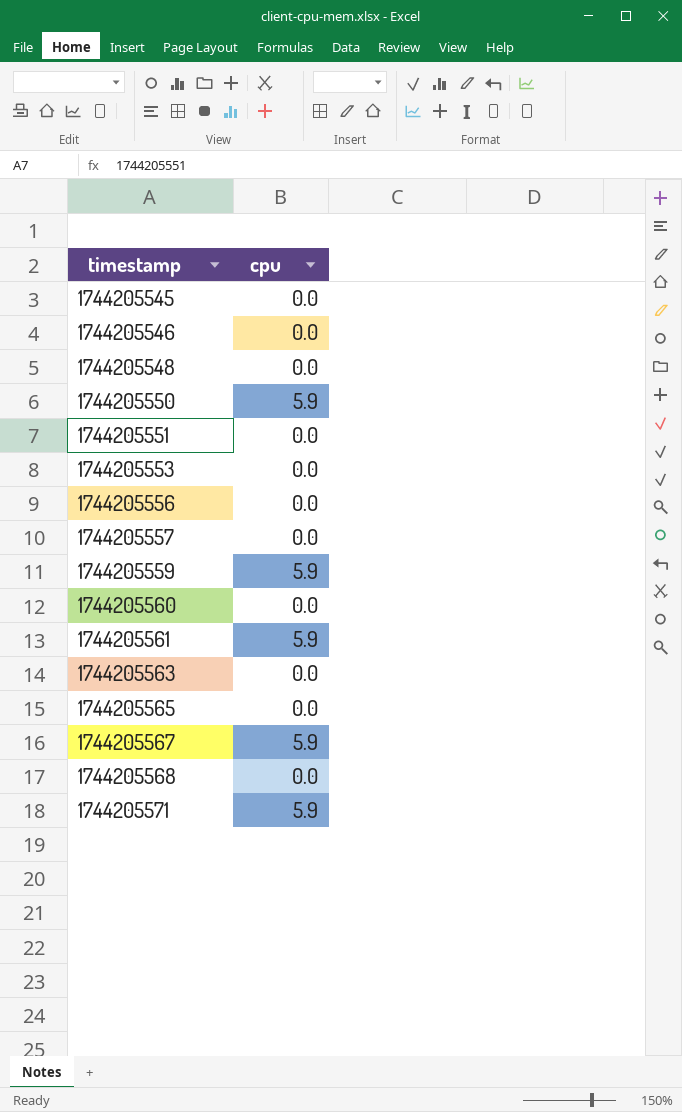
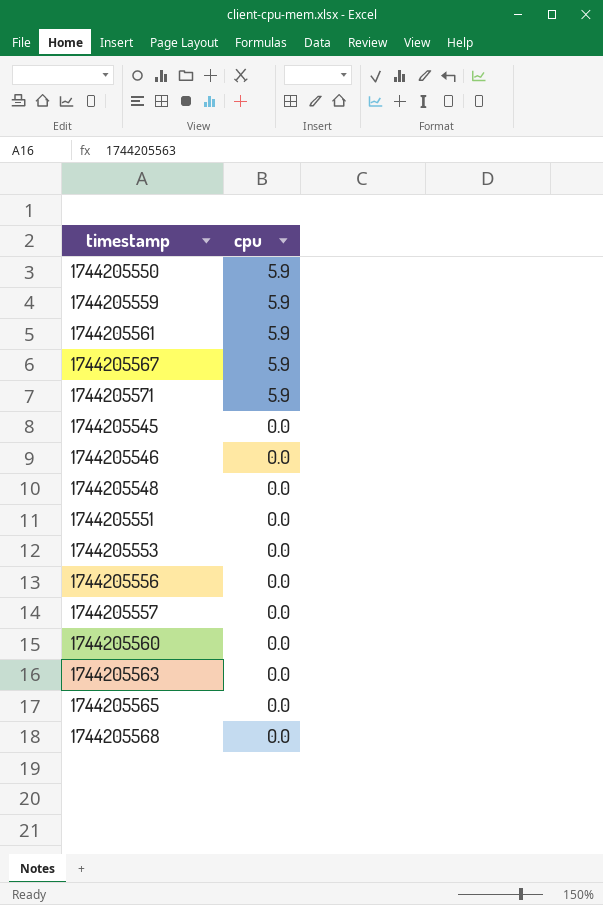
row order: timestamp ascending -> cpu descending

